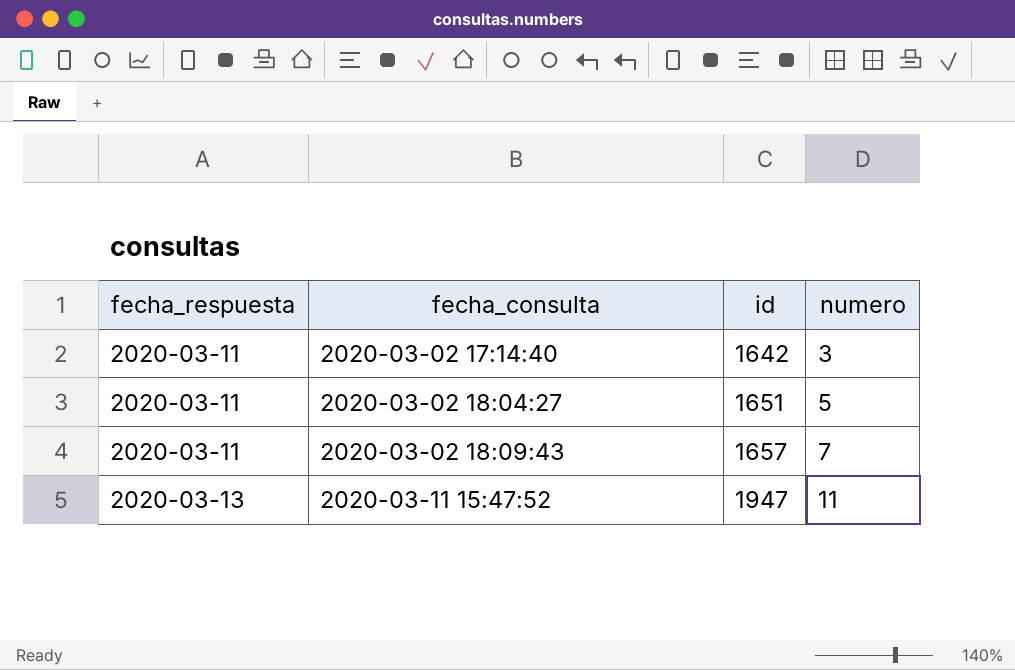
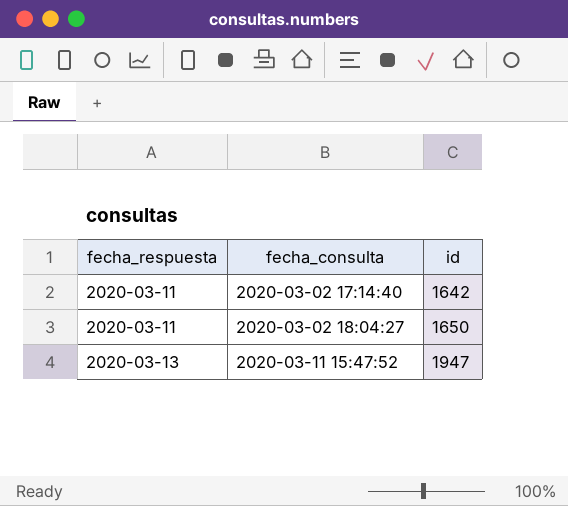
column numero | position: 4 -> none
row 2020-03-02 18:09:43: 2020-03-11 | 1657 | 7 -> none
2020-03-02 18:04:27 | id: 1651 -> 1650

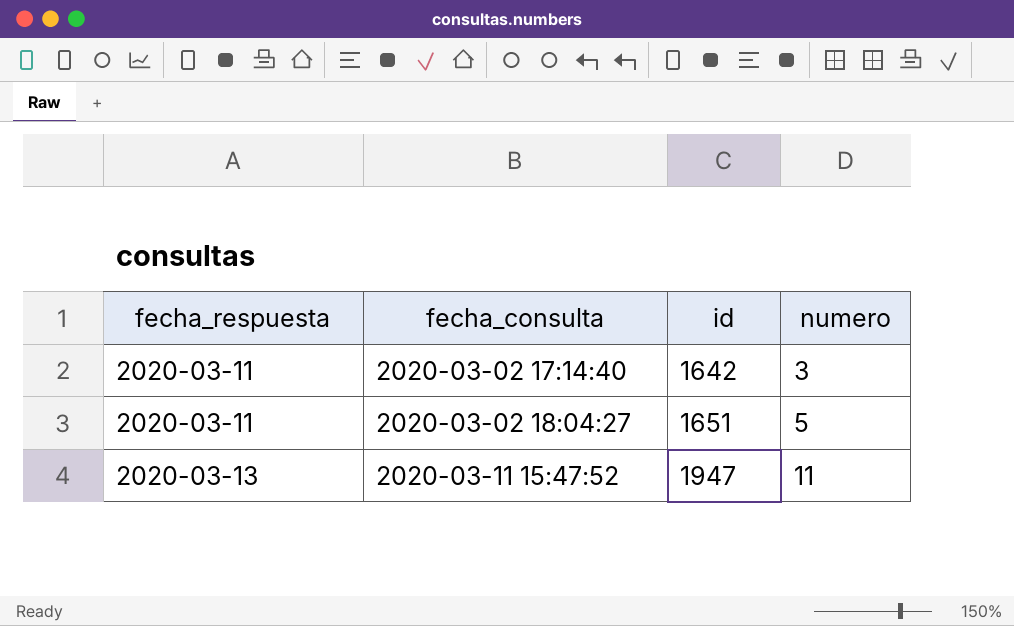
column numero | position: none -> 4
2020-03-02 18:04:27 | id: 1650 -> 1651

